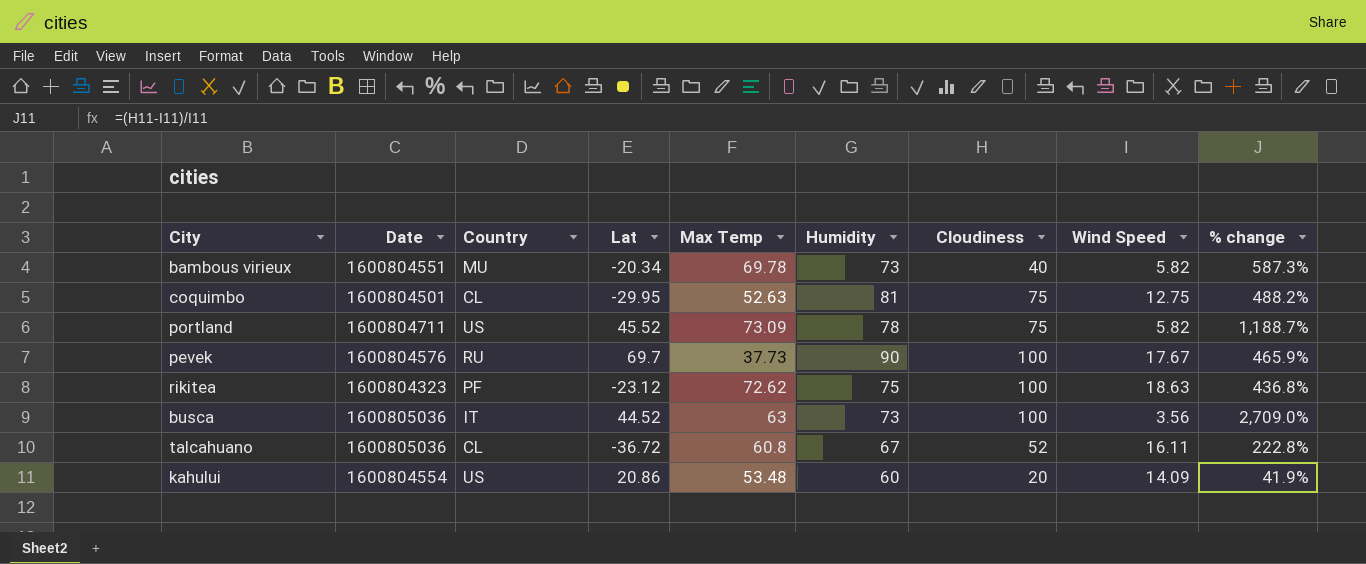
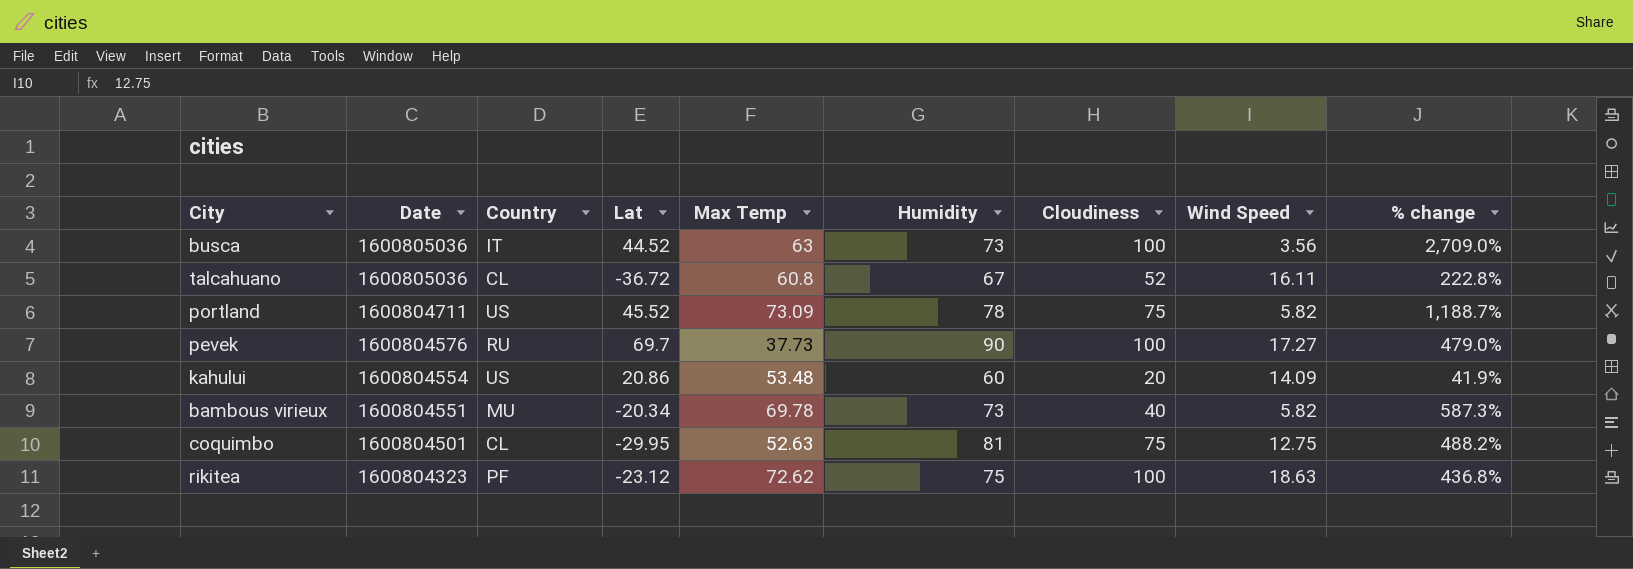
row order: none -> Date descending
pevek | Wind Speed: 17.67 -> 17.27
pevek | % change: 465.9% -> 479.0%

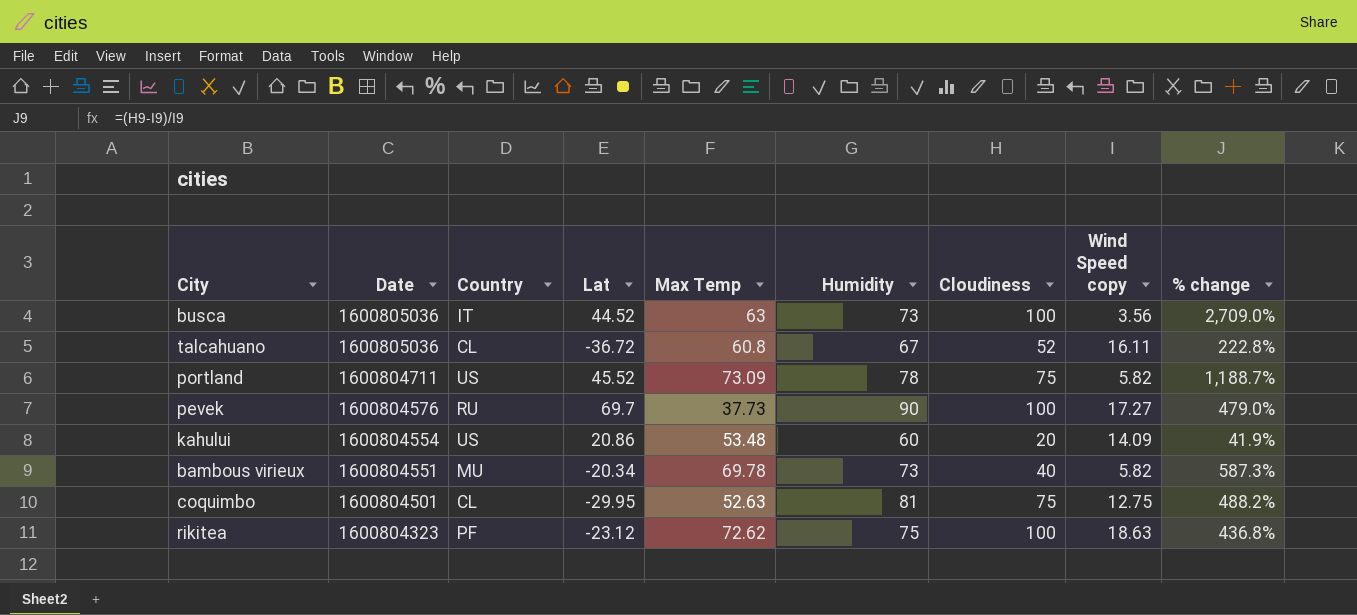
column name: Wind Speed -> Wind Speed copy

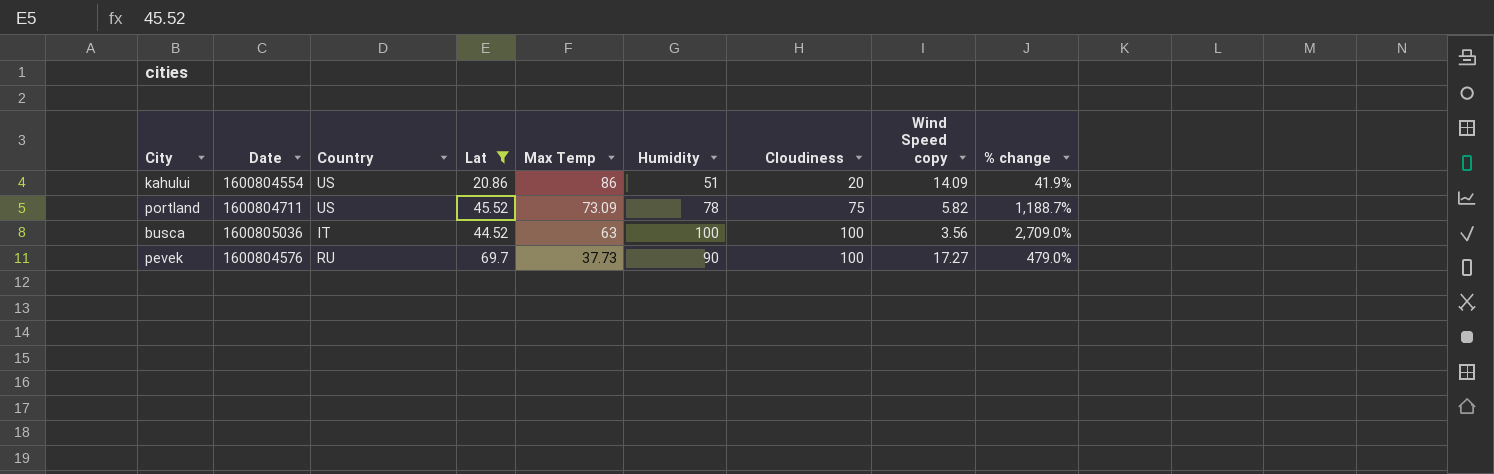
filter: none -> Lat >= 20.86
row order: Date descending -> Max Temp descending
kahului | Max Temp: 53.48 -> 86
kahului | Humidity: 60 -> 51
busca | Humidity: 73 -> 100

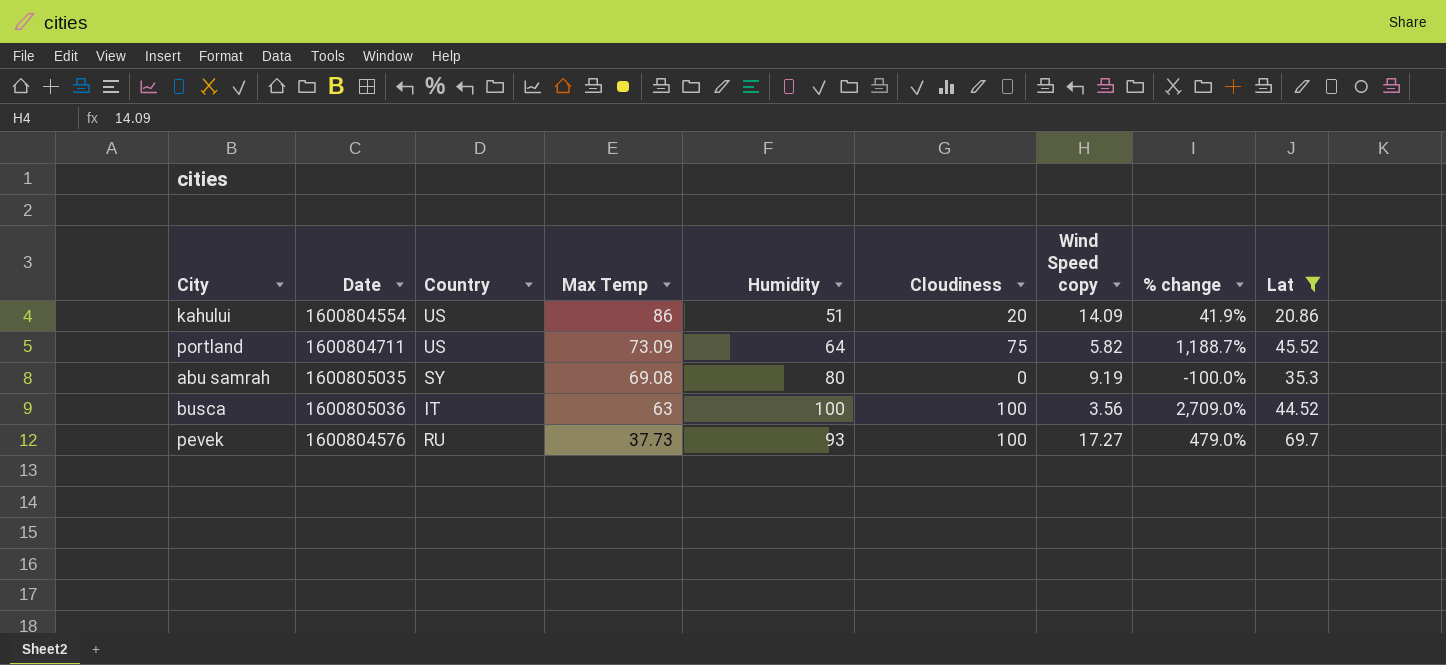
column Lat | position: 4 -> 9
portland | Humidity: 78 -> 64
row abu samrah: none -> 1600805035 | SY | 69.08 | 80 | 0 | 9.19 | -100.0% | 35.3
pevek | Humidity: 90 -> 93

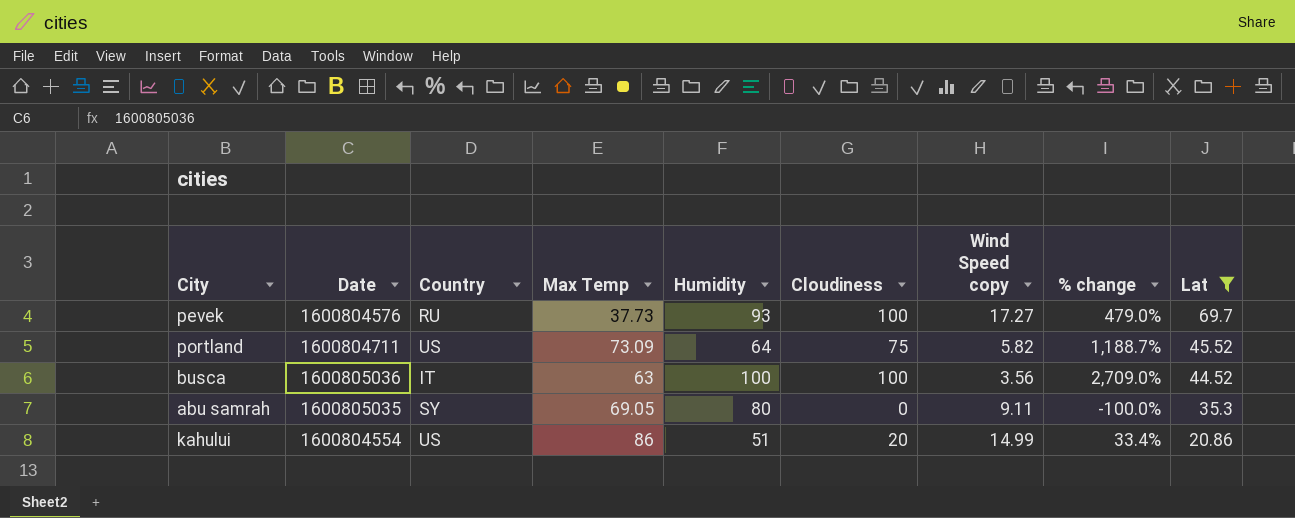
row order: Max Temp descending -> Lat descending
abu samrah | Max Temp: 69.08 -> 69.05
abu samrah | Wind Speed copy: 9.19 -> 9.11
kahului | Wind Speed copy: 14.09 -> 14.99
kahului | % change: 41.9% -> 33.4%

